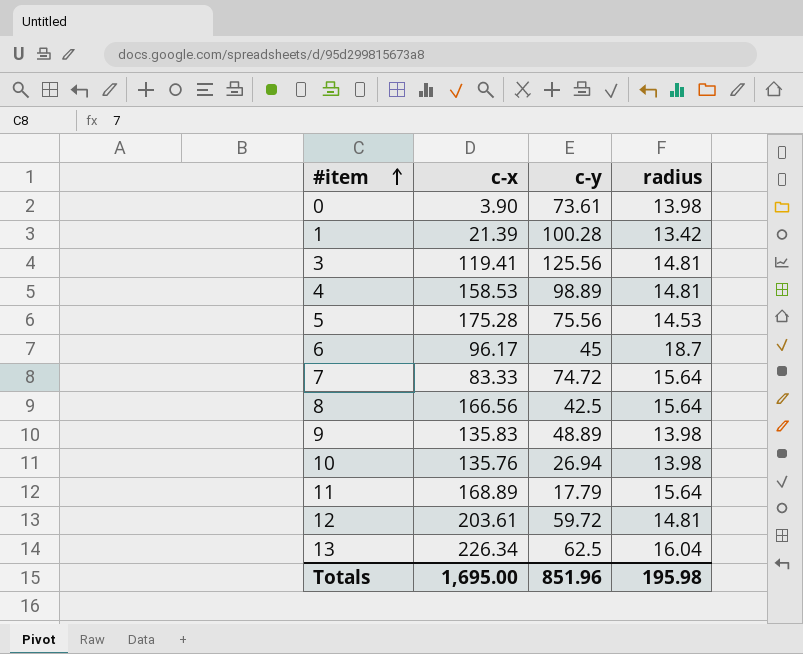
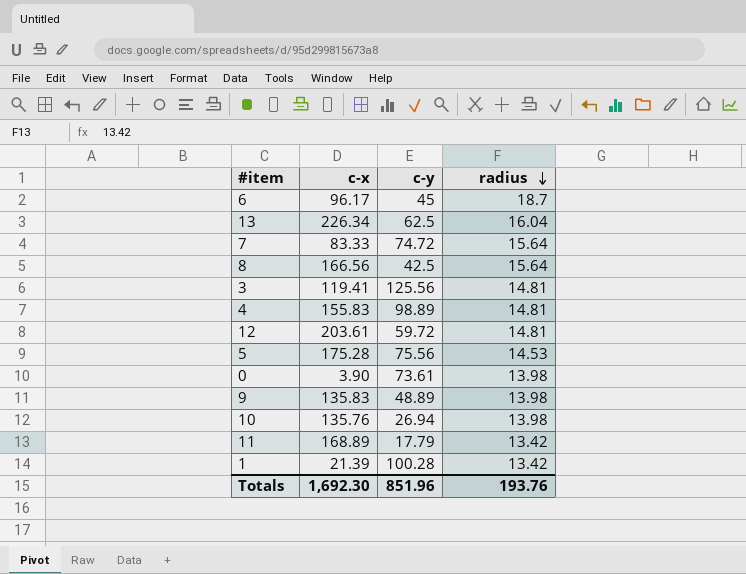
row order: #item ascending -> radius descending
4 | c-x: 158.53 -> 155.83
11 | radius: 15.64 -> 13.42
Totals | c-x: 1,695.00 -> 1,692.30
Totals | radius: 195.98 -> 193.76

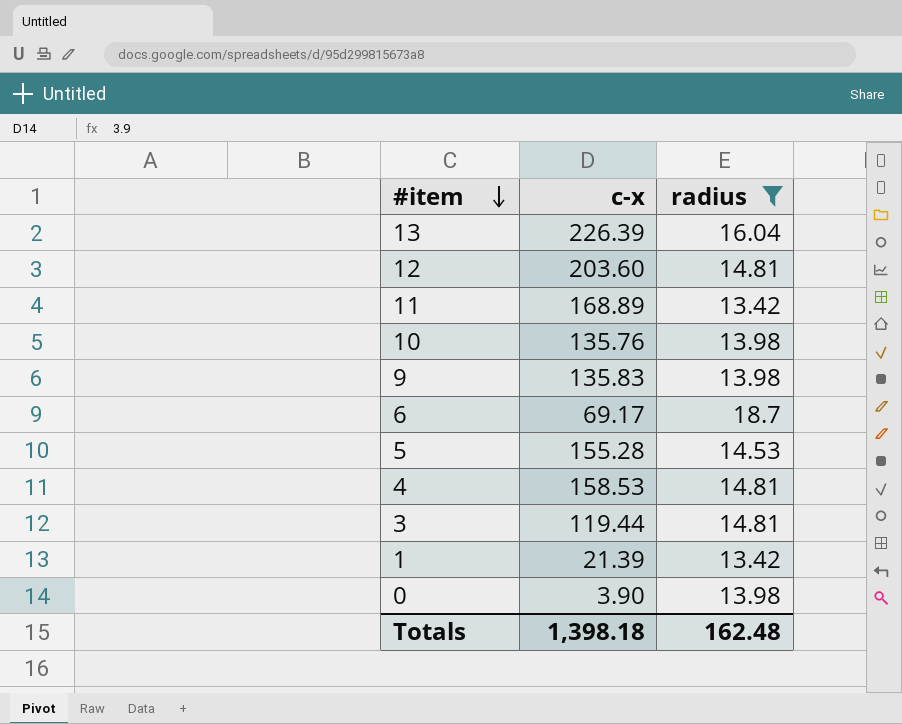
filter: none -> radius != 15.64
row order: radius descending -> #item descending
column c-y | position: 3 -> none
13 | c-x: 226.34 -> 226.39
12 | c-x: 203.61 -> 203.60
6 | c-x: 96.17 -> 69.17
5 | c-x: 175.28 -> 155.28
4 | c-x: 155.83 -> 158.53
3 | c-x: 119.41 -> 119.44
Totals | c-x: 1,692.30 -> 1,398.18
Totals | radius: 193.76 -> 162.48

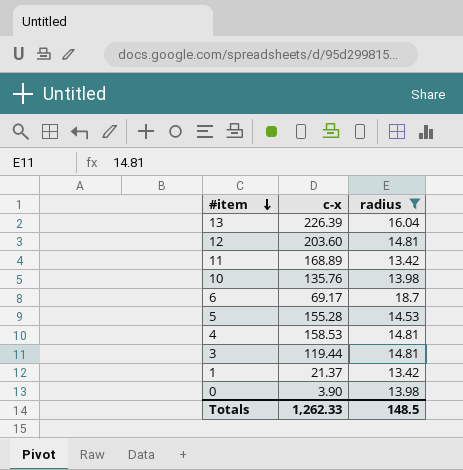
row 9: 135.83 | 13.98 -> none
1 | c-x: 21.39 -> 21.37
Totals | c-x: 1,398.18 -> 1,262.33
Totals | radius: 162.48 -> 148.5

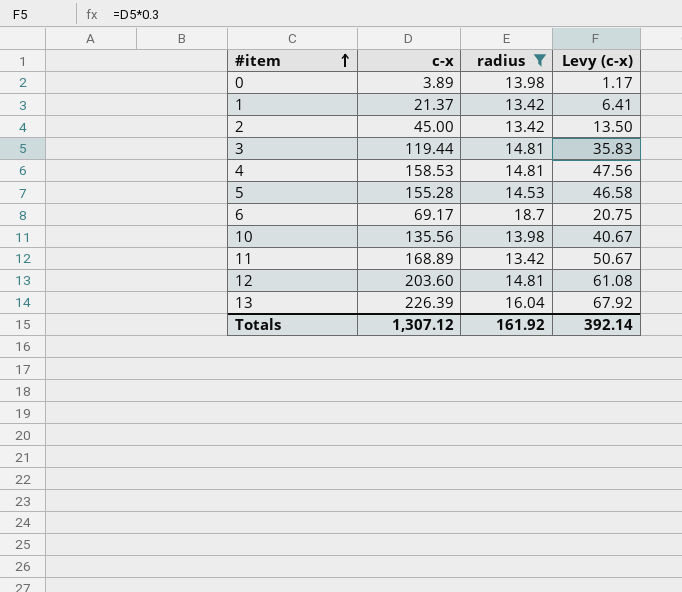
row order: #item descending -> #item ascending
column Levy (c-x) | formula: none -> [c-x] * 0.3
0 | c-x: 3.90 -> 3.89
row 2: none -> 45.00 | 13.42 | 13.50
10 | c-x: 135.76 -> 135.56
Totals | c-x: 1,262.33 -> 1,307.12
Totals | radius: 148.5 -> 161.92

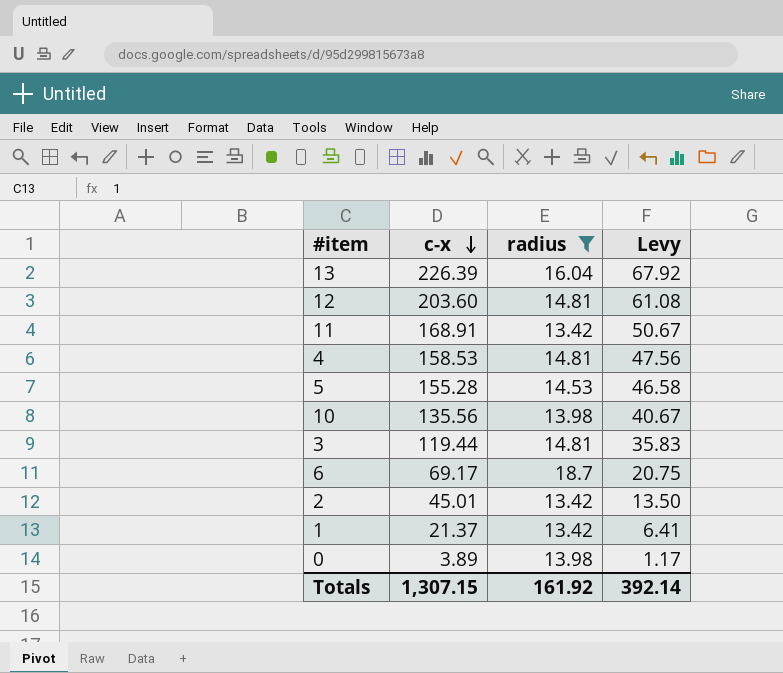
row order: #item ascending -> c-x descending
column name: Levy (c-x) -> Levy
11 | c-x: 168.89 -> 168.91
2 | c-x: 45.00 -> 45.01
Totals | c-x: 1,307.12 -> 1,307.15

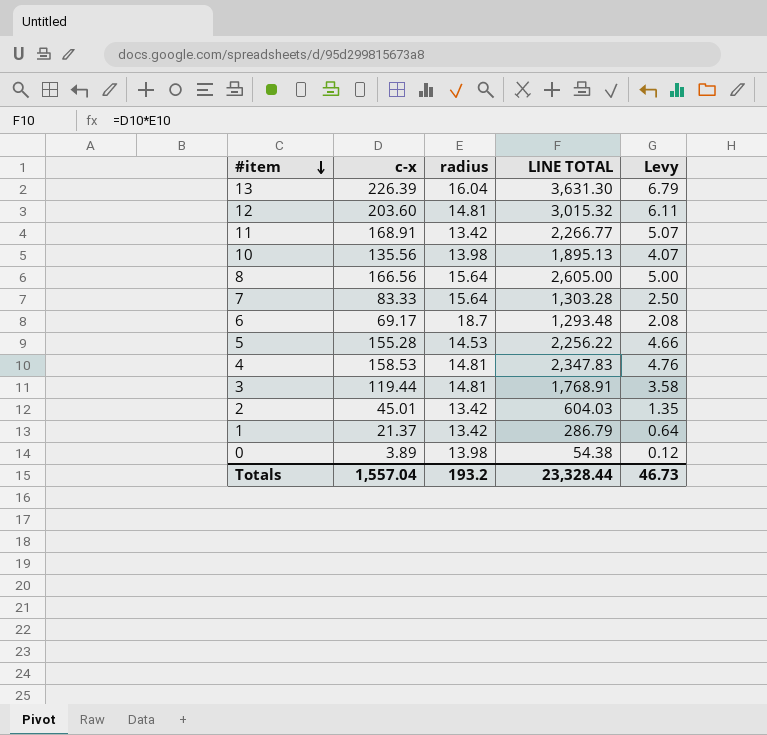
filter: radius != 15.64 -> none
row order: c-x descending -> #item descending
column LINE TOTAL | formula: none -> [c-x] * [radius]
column Levy | formula: [c-x] * 0.3 -> [c-x] * 0.03
Totals | c-x: 1,307.15 -> 1,557.04
Totals | radius: 161.92 -> 193.2
Totals | Levy: 392.14 -> 46.73

